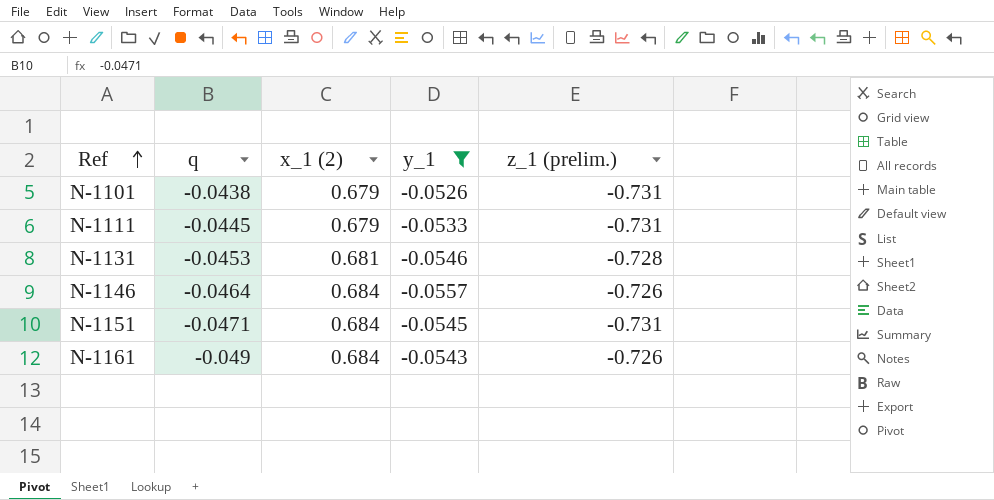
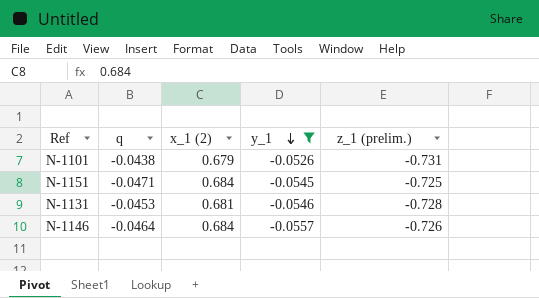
row order: Ref ascending -> y_1 descending
row N-1111: -0.0445 | 0.679 | -0.0533 | -0.731 -> none
row N-1161: -0.049 | 0.684 | -0.0543 | -0.726 -> none
N-1151 | z_1 (prelim.): -0.731 -> -0.725

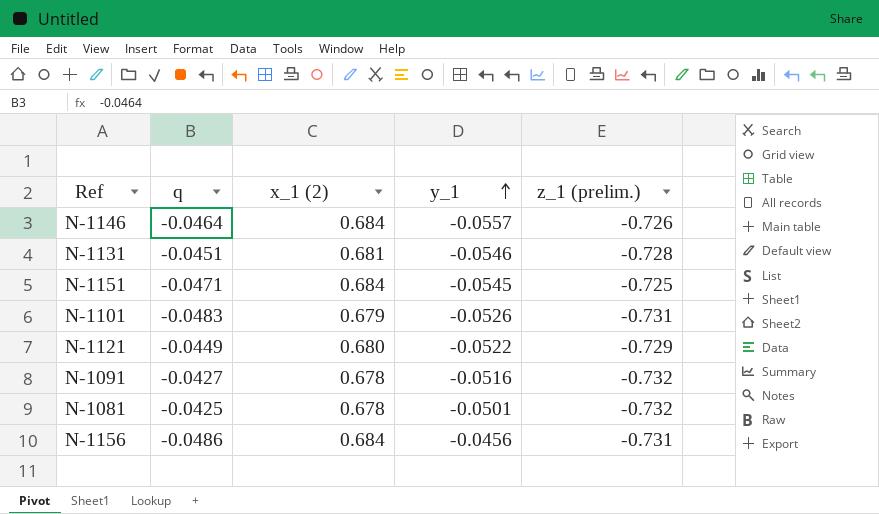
filter: y_1 <= -0.0526 -> none
row order: y_1 descending -> y_1 ascending
N-1131 | q: -0.0453 -> -0.0451
N-1101 | q: -0.0438 -> -0.0483

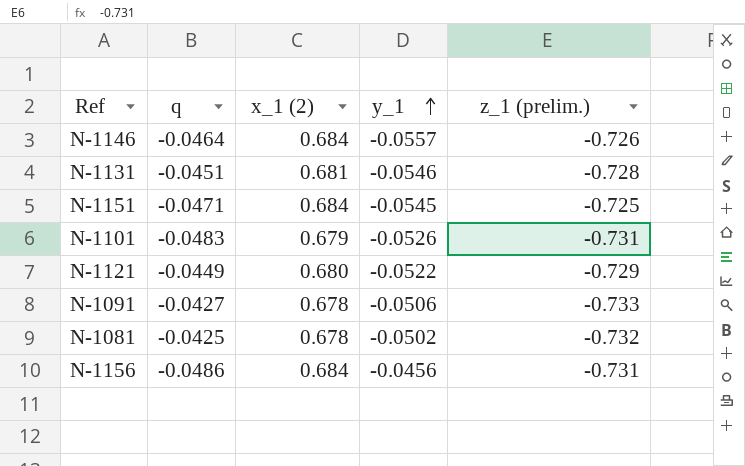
N-1091 | y_1: -0.0516 -> -0.0506
N-1091 | z_1 (prelim.): -0.732 -> -0.733
N-1081 | y_1: -0.0501 -> -0.0502

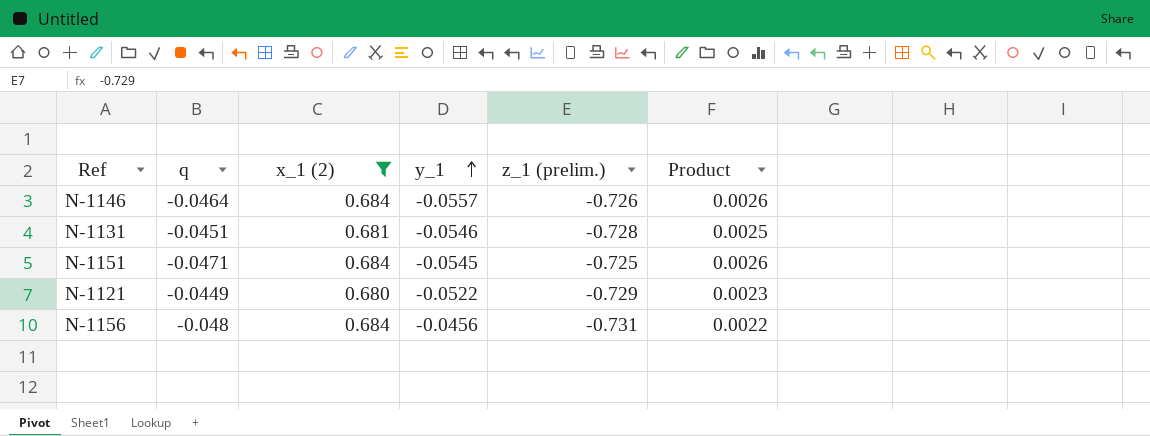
filter: none -> x_1 (2) >= 0.680
column Product | formula: none -> [q] * [y_1]
N-1156 | q: -0.0486 -> -0.048

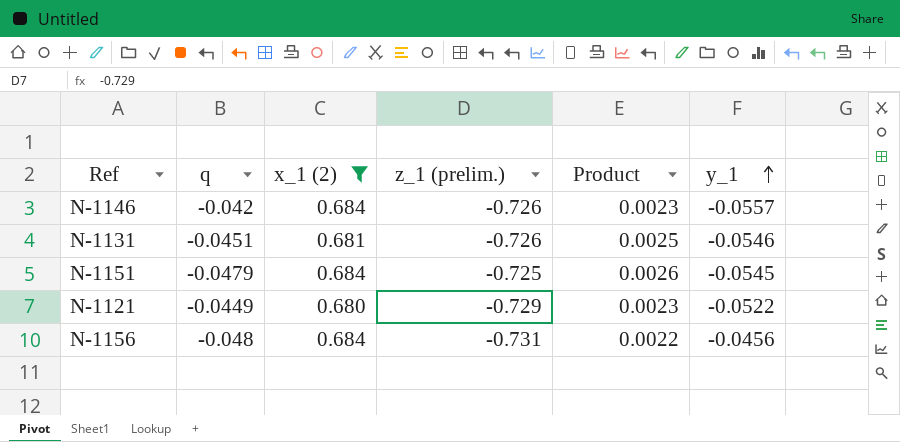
column y_1 | position: 4 -> 6
N-1146 | q: -0.0464 -> -0.042
N-1146 | Product: 0.0026 -> 0.0023
N-1131 | z_1 (prelim.): -0.728 -> -0.726
N-1151 | q: -0.0471 -> -0.0479

